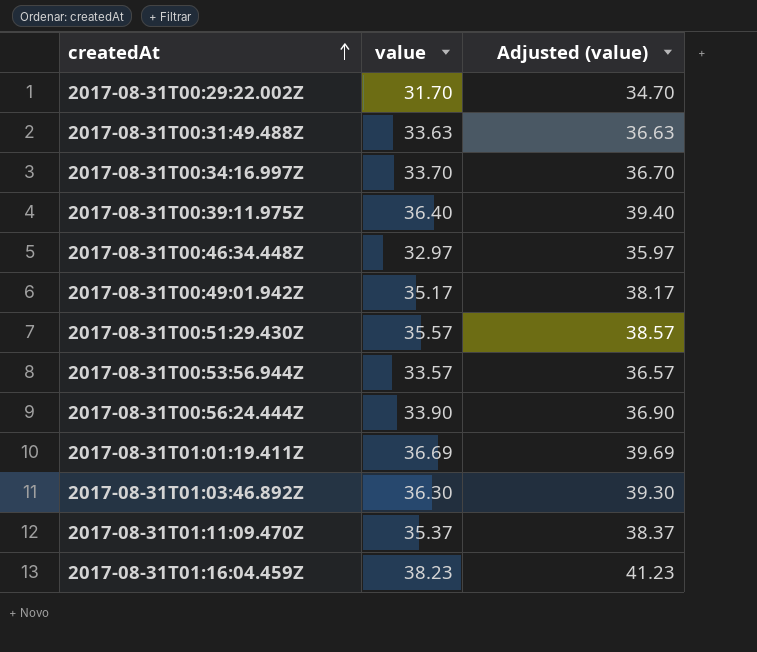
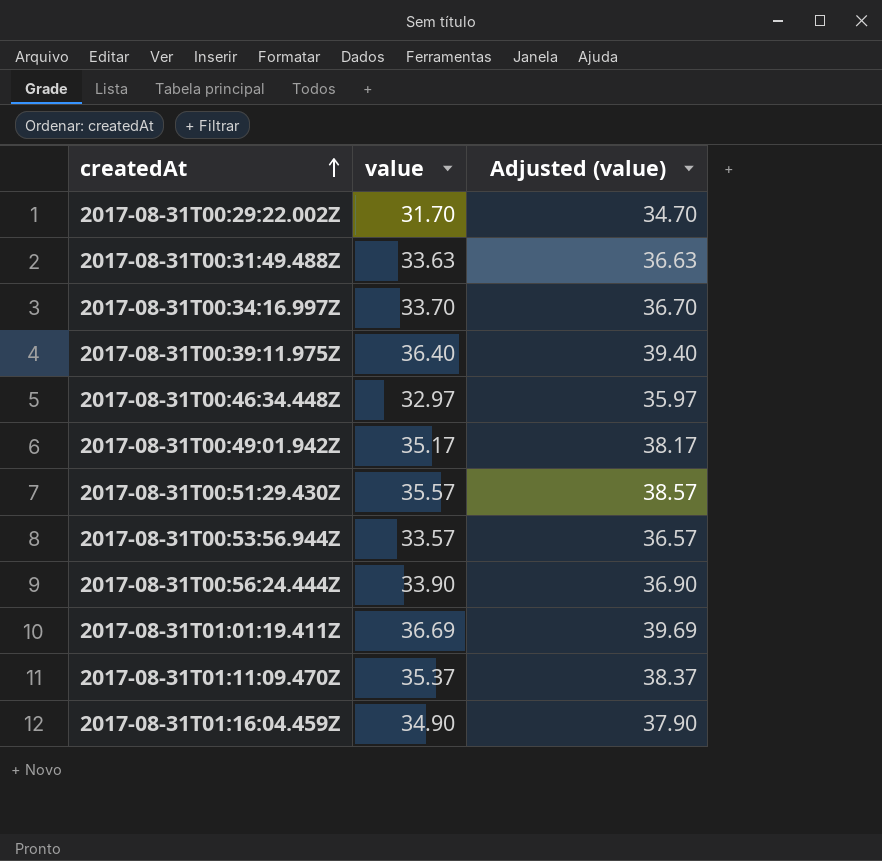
row 2017-08-31T01:03:46.892Z: 36.30 | 39.30 -> none
2017-08-31T01:16:04.459Z | value: 38.23 -> 34.90
2017-08-31T01:16:04.459Z | Adjusted (value): 41.23 -> 37.90

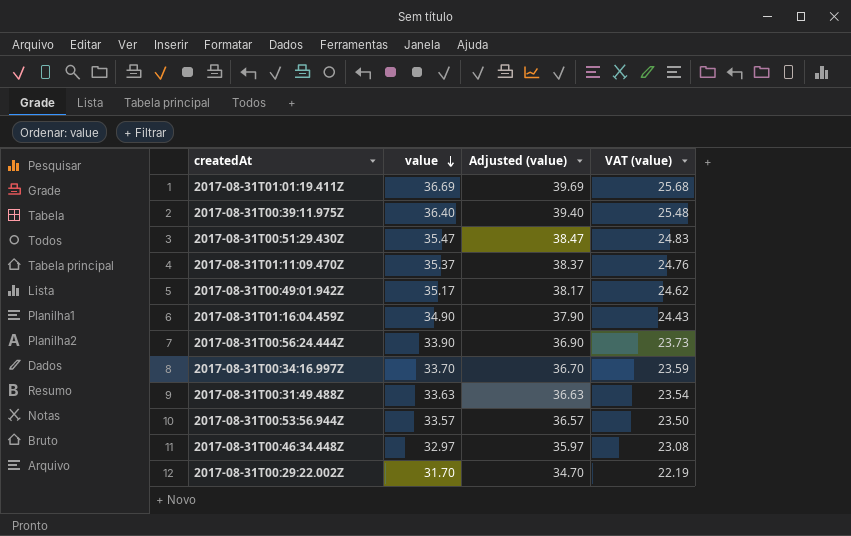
row order: createdAt ascending -> value descending
column VAT (value) | formula: none -> [value] * 0.7
2017-08-31T00:51:29.430Z | value: 35.57 -> 35.47
2017-08-31T00:51:29.430Z | Adjusted (value): 38.57 -> 38.47

